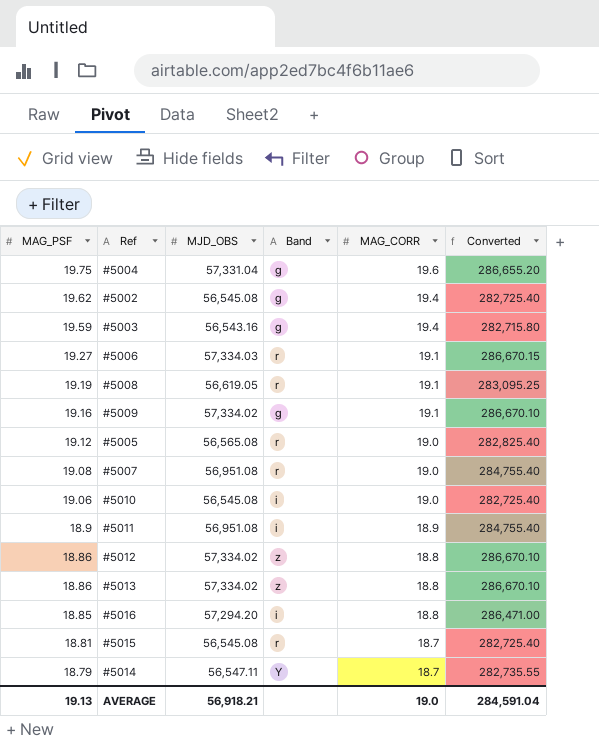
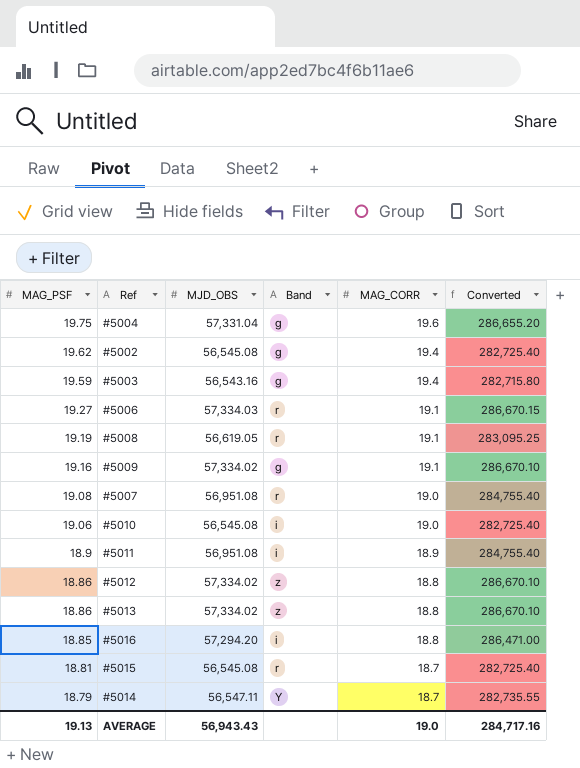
row #5005: 19.12 | 56,565.08 | r | 19.0 | 282,825.40 -> none
AVERAGE | MJD_OBS: 56,918.21 -> 56,943.43
AVERAGE | Converted: 284,591.04 -> 284,717.16

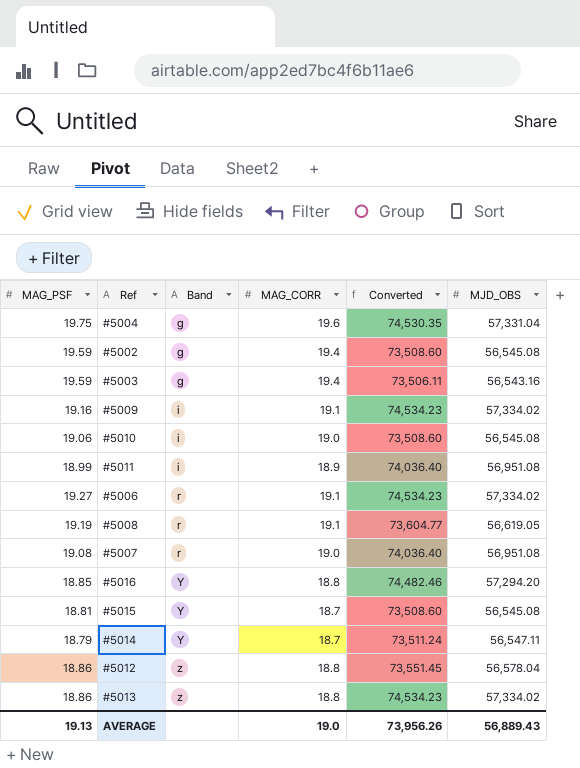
row order: MAG_PSF descending -> Band ascending
column Converted | formula: [MJD_OBS] * 5 -> [MJD_OBS] * 1.3
column MJD_OBS | position: 3 -> 6
#5002 | MAG_PSF: 19.62 -> 19.59
#5009 | Band: g -> i
#5011 | MAG_PSF: 18.9 -> 18.99
#5006 | MJD_OBS: 57,334.03 -> 57,334.02
#5016 | Band: i -> Y
#5015 | Band: r -> Y
#5012 | MJD_OBS: 57,334.02 -> 56,578.04
AVERAGE | Converted: 284,717.16 -> 73,956.26
AVERAGE | MJD_OBS: 56,943.43 -> 56,889.43

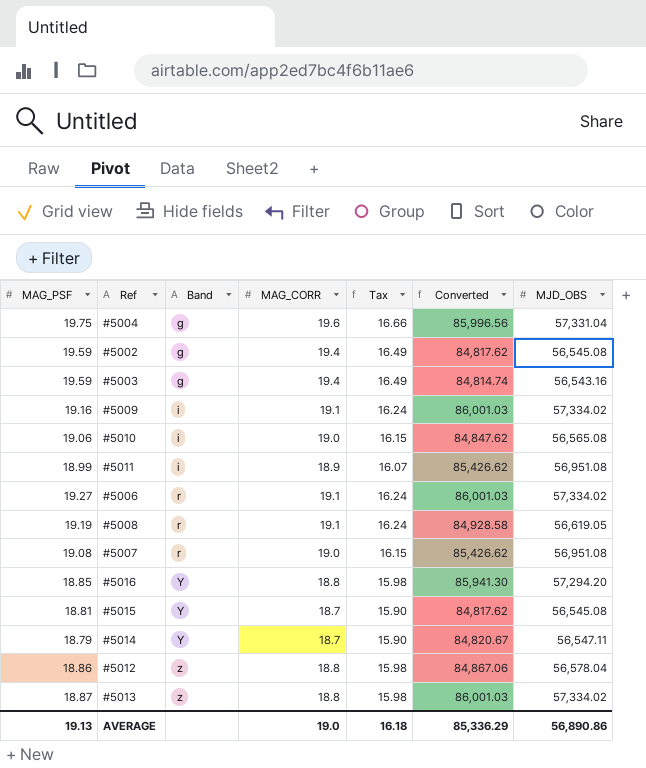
column Tax | formula: none -> [MAG_CORR] * 0.85
column Converted | formula: [MJD_OBS] * 1.3 -> [MJD_OBS] * 1.5
#5010 | MJD_OBS: 56,545.08 -> 56,565.08
#5013 | MAG_PSF: 18.86 -> 18.87
AVERAGE | Converted: 73,956.26 -> 85,336.29
AVERAGE | MJD_OBS: 56,889.43 -> 56,890.86

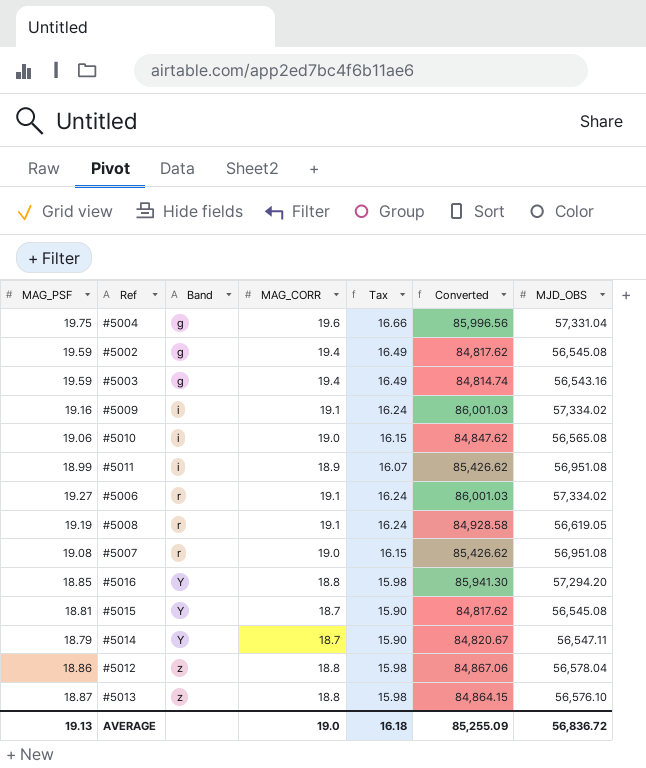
#5013 | Converted: 86,001.03 -> 84,864.15
#5013 | MJD_OBS: 57,334.02 -> 56,576.10
AVERAGE | Converted: 85,336.29 -> 85,255.09
AVERAGE | MJD_OBS: 56,890.86 -> 56,836.72

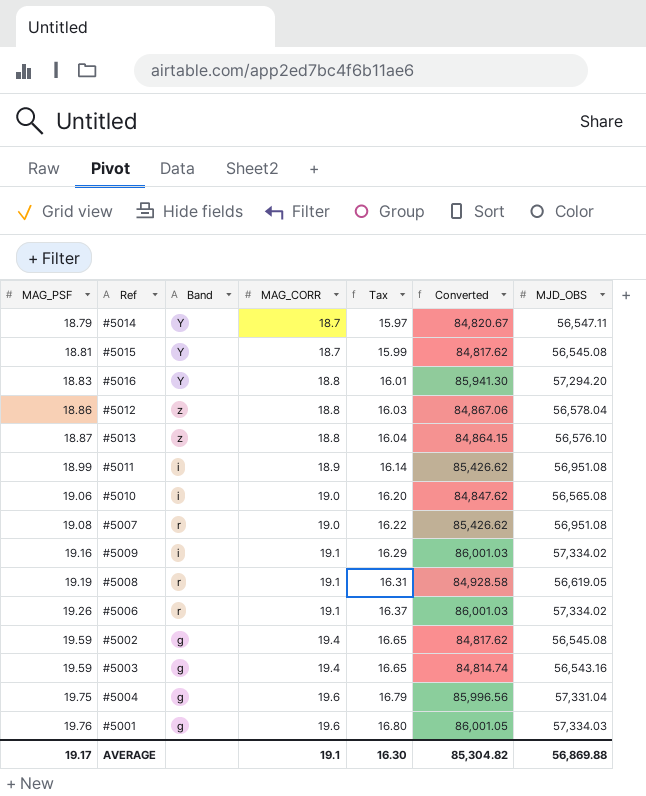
row order: Band ascending -> MAG_PSF ascending
column Tax | formula: [MAG_CORR] * 0.85 -> [MAG_PSF] * 0.85
#5016 | MAG_PSF: 18.85 -> 18.83
#5006 | MAG_PSF: 19.27 -> 19.26
row #5001: none -> 19.76 | g | 19.6 | 16.80 | 86,001.05 | 57,334.03
AVERAGE | MAG_PSF: 19.13 -> 19.17
AVERAGE | MAG_CORR: 19.0 -> 19.1
AVERAGE | Tax: 16.18 -> 16.30
AVERAGE | Converted: 85,255.09 -> 85,304.82
AVERAGE | MJD_OBS: 56,836.72 -> 56,869.88

